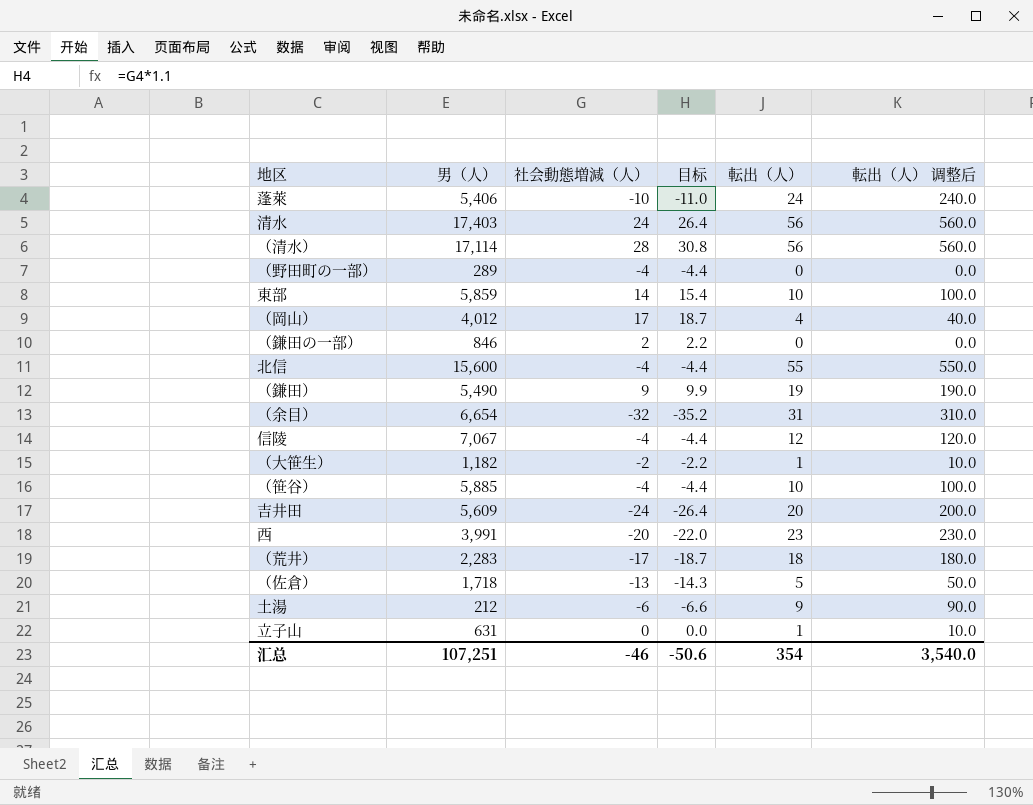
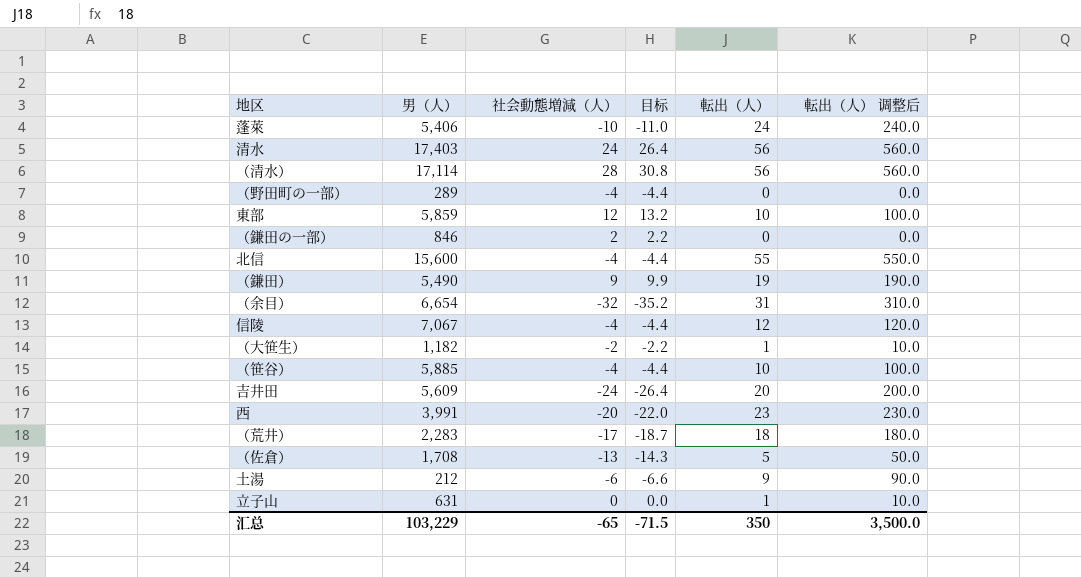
row （岡山）: 4,012 | 17 | 18.7 | 4 | 40.0 -> none
東部 | 社会動態増減（人）: 14 -> 12
東部 | 目标: 15.4 -> 13.2
（佐倉） | 男（人）: 1,718 -> 1,708
汇总 | 男（人）: 107,251 -> 103,229
汇总 | 社会動態増減（人）: -46 -> -65
汇总 | 目标: -50.6 -> -71.5
汇总 | 転出（人）: 354 -> 350
汇总 | 転出（人） 调整后: 3,540.0 -> 3,500.0

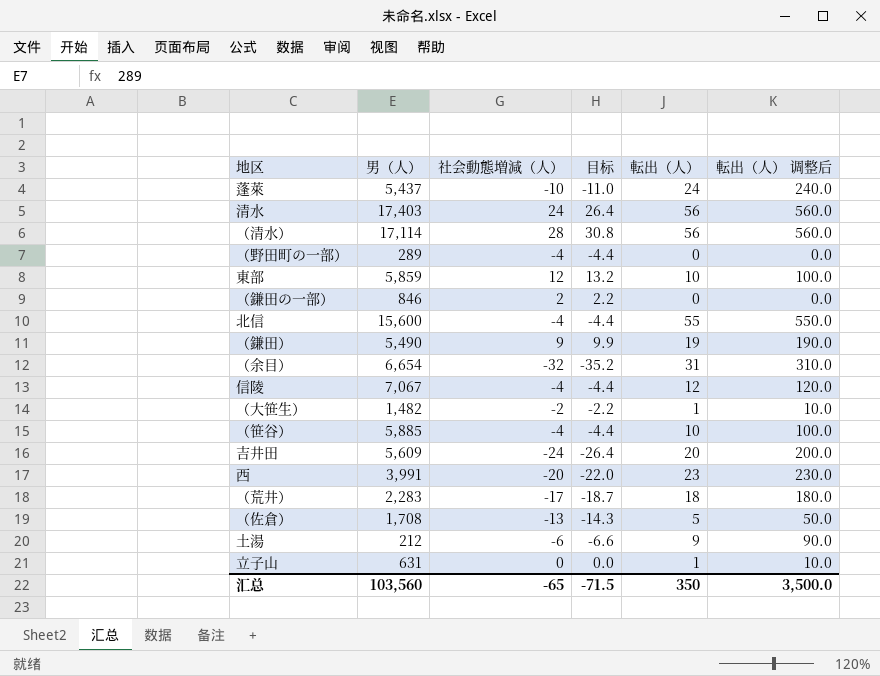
蓬萊 | 男（人）: 5,406 -> 5,437
（大笹生） | 男（人）: 1,182 -> 1,482
汇总 | 男（人）: 103,229 -> 103,560

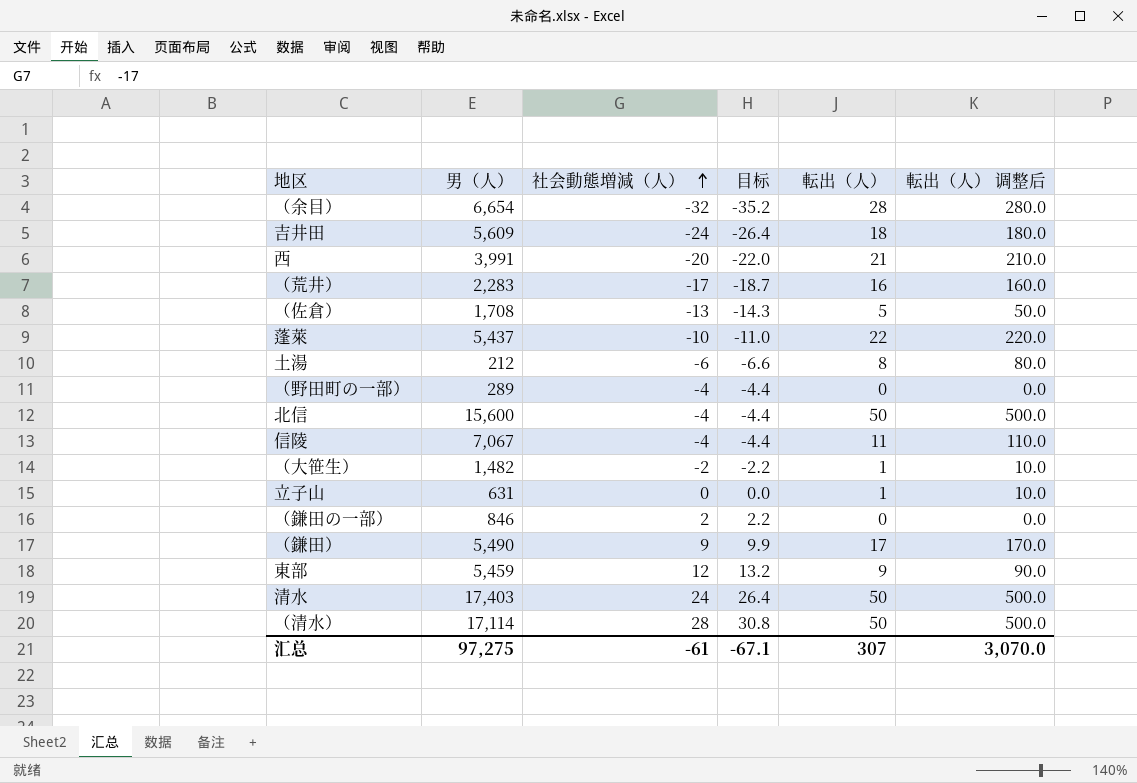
row order: none -> 社会動態増減（人） ascending
row （笹谷）: 5,885 | -4 | -4.4 | 10 | 100.0 -> none
（余目） | 転出（人）: 31 -> 28
（余目） | 転出（人） 调整后: 310.0 -> 280.0
吉井田 | 転出（人）: 20 -> 18
吉井田 | 転出（人） 调整后: 200.0 -> 180.0
西 | 転出（人）: 23 -> 21
西 | 転出（人） 调整后: 230.0 -> 210.0
（荒井） | 転出（人）: 18 -> 16
（荒井） | 転出（人） 调整后: 180.0 -> 160.0
蓬萊 | 転出（人）: 24 -> 22
蓬萊 | 転出（人） 调整后: 240.0 -> 220.0
土湯 | 転出（人）: 9 -> 8
土湯 | 転出（人） 调整后: 90.0 -> 80.0
北信 | 転出（人）: 55 -> 50
北信 | 転出（人） 调整后: 550.0 -> 500.0
信陵 | 転出（人）: 12 -> 11
信陵 | 転出（人） 调整后: 120.0 -> 110.0
（鎌田） | 転出（人）: 19 -> 17
（鎌田） | 転出（人） 调整后: 190.0 -> 170.0
東部 | 男（人）: 5,859 -> 5,459
東部 | 転出（人）: 10 -> 9
東部 | 転出（人） 调整后: 100.0 -> 90.0
清水 | 転出（人）: 56 -> 50
清水 | 転出（人） 调整后: 560.0 -> 500.0
（清水） | 転出（人）: 56 -> 50
（清水） | 転出（人） 调整后: 560.0 -> 500.0
汇总 | 男（人）: 103,560 -> 97,275
汇总 | 社会動態増減（人）: -65 -> -61
汇总 | 目标: -71.5 -> -67.1
汇总 | 転出（人）: 350 -> 307
汇总 | 転出（人） 调整后: 3,500.0 -> 3,070.0

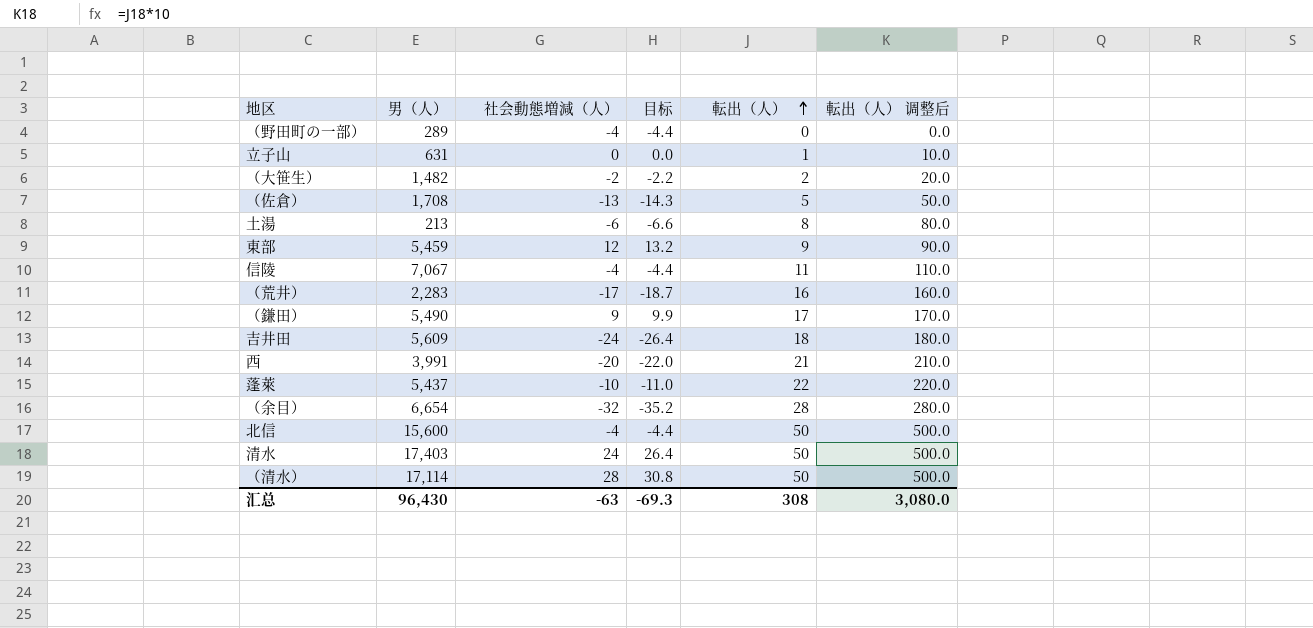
row order: 社会動態増減（人） ascending -> 転出（人） ascending
row （鎌田の一部）: 846 | 2 | 2.2 | 0 | 0.0 -> none
（大笹生） | 転出（人）: 1 -> 2
（大笹生） | 転出（人） 调整后: 10.0 -> 20.0
土湯 | 男（人）: 212 -> 213
汇总 | 男（人）: 97,275 -> 96,430
汇总 | 社会動態増減（人）: -61 -> -63
汇总 | 目标: -67.1 -> -69.3
汇总 | 転出（人）: 307 -> 308
汇总 | 転出（人） 调整后: 3,070.0 -> 3,080.0

